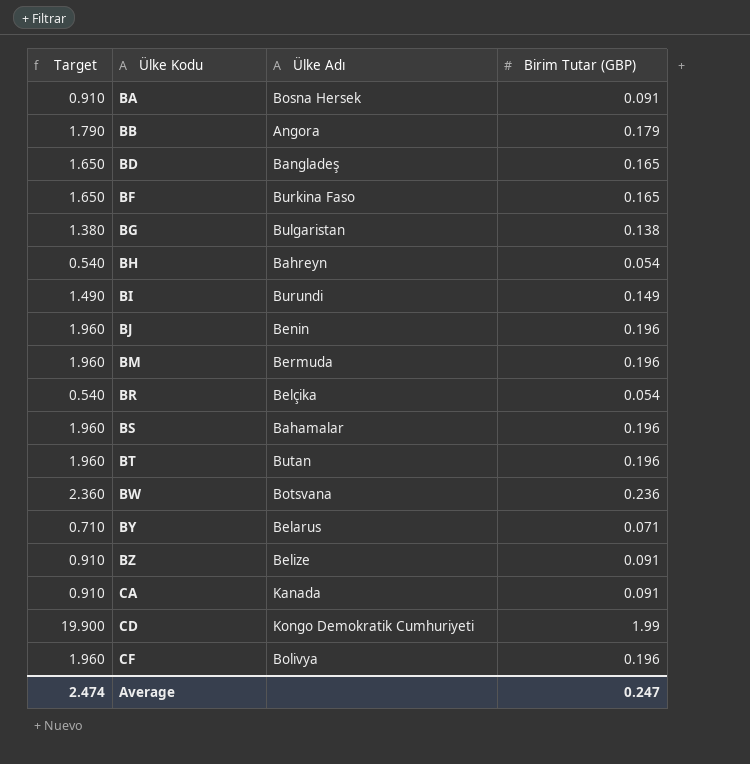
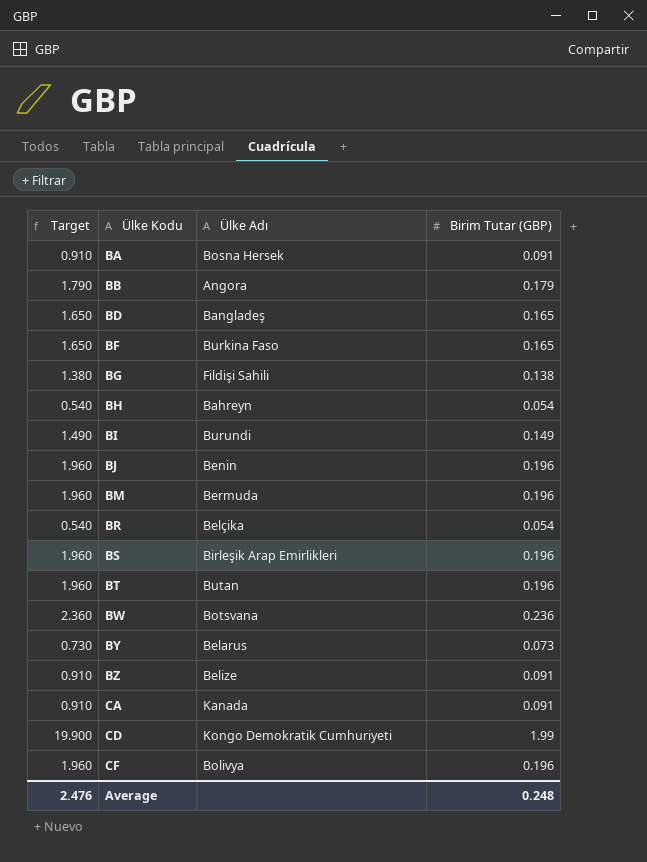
BG | Ülke Adı: Bulgaristan -> Fildişi Sahili
BS | Ülke Adı: Bahamalar -> Birleşik Arap Emirlikleri
BY | Target: 0.710 -> 0.730
BY | Birim Tutar (GBP): 0.071 -> 0.073
Average | Target: 2.474 -> 2.476
Average | Birim Tutar (GBP): 0.247 -> 0.248

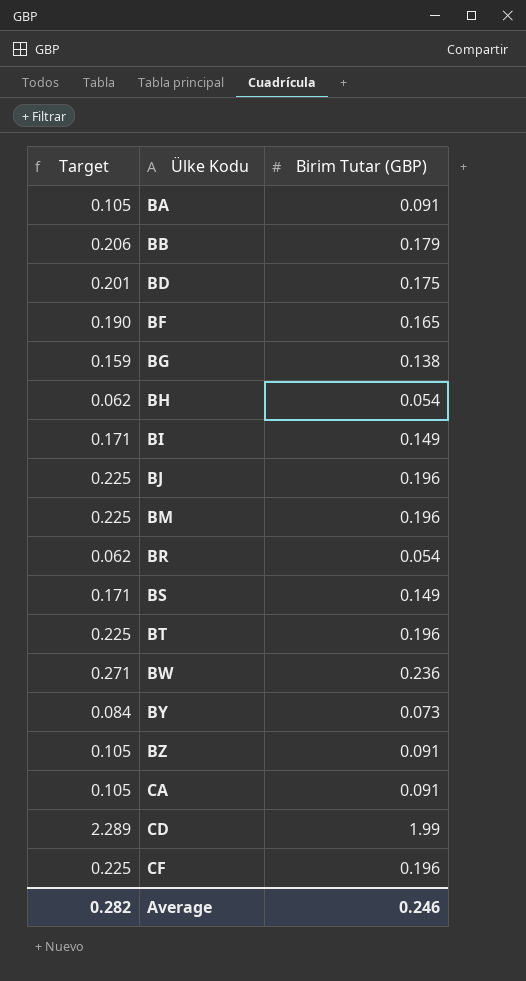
column Ülke Adı | position: 3 -> none
column Target | formula: [Birim Tutar (GBP)] * 10 -> [Birim Tutar (GBP)] * 1.15
BD | Birim Tutar (GBP): 0.165 -> 0.175
BS | Birim Tutar (GBP): 0.196 -> 0.149
Average | Target: 2.476 -> 0.282
Average | Birim Tutar (GBP): 0.248 -> 0.246

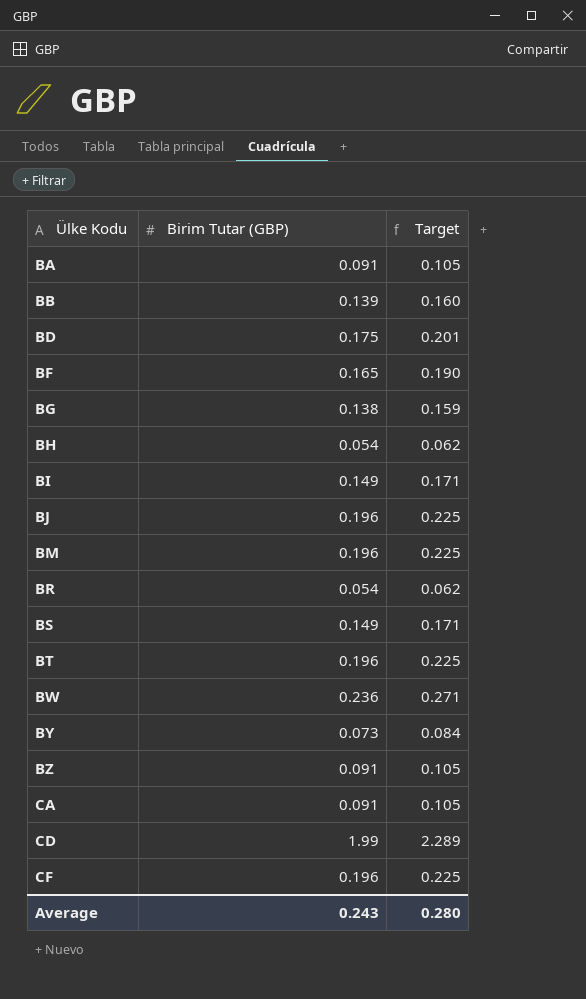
column Target | position: 1 -> 3
BB | Birim Tutar (GBP): 0.179 -> 0.139
BB | Target: 0.206 -> 0.160
Average | Birim Tutar (GBP): 0.246 -> 0.243
Average | Target: 0.282 -> 0.280

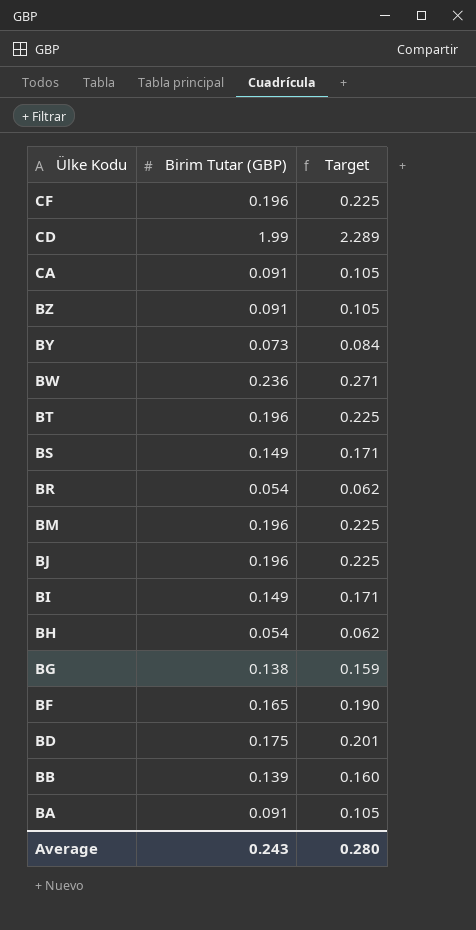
row order: Ülke Kodu ascending -> Ülke Kodu descending

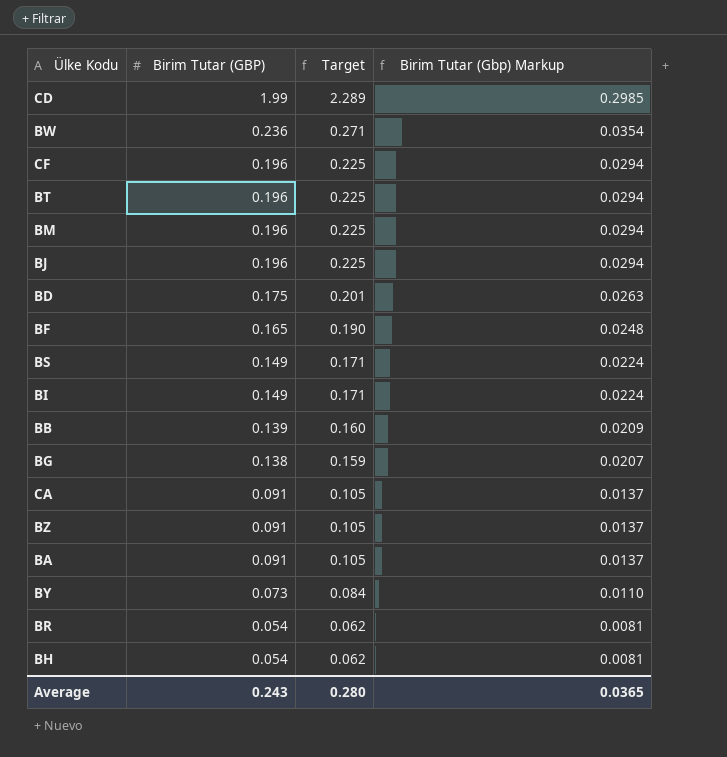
row order: Ülke Kodu descending -> Birim Tutar (GBP) descending
column Birim Tutar (Gbp) Markup | formula: none -> [Birim Tutar (GBP)] * 0.15

